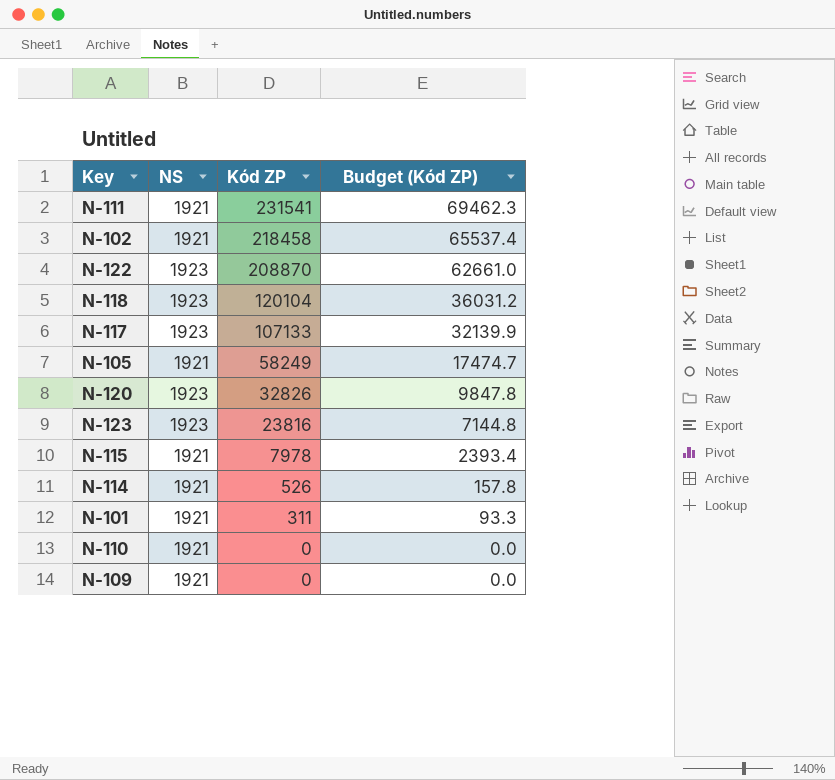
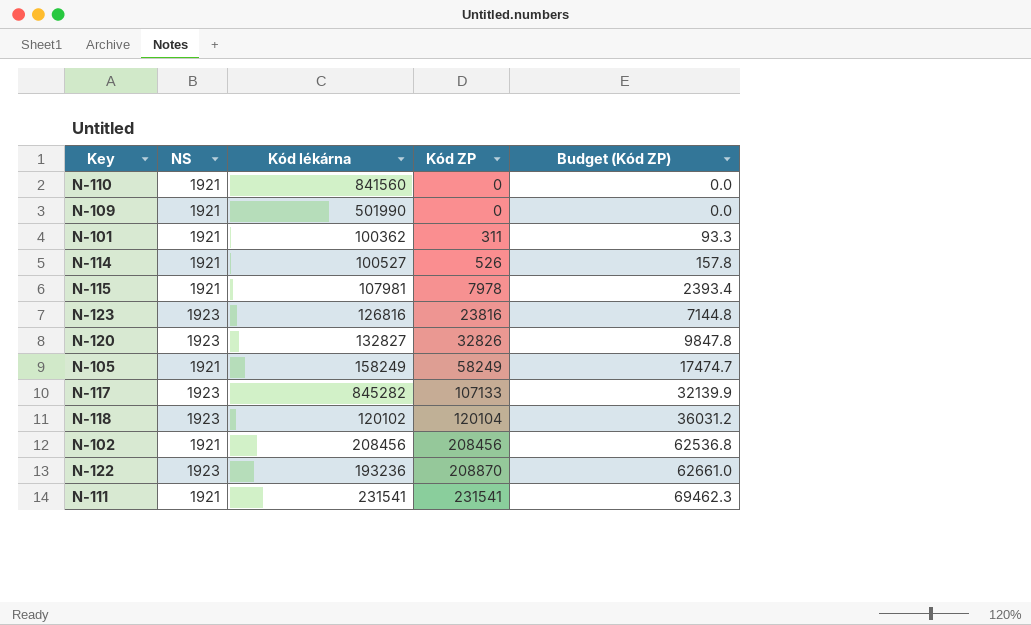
row order: Kód ZP descending -> Kód ZP ascending
column Kód lékárna | position: none -> 3
N-102 | Kód ZP: 218458 -> 208456
N-102 | Budget (Kód ZP): 65537.4 -> 62536.8

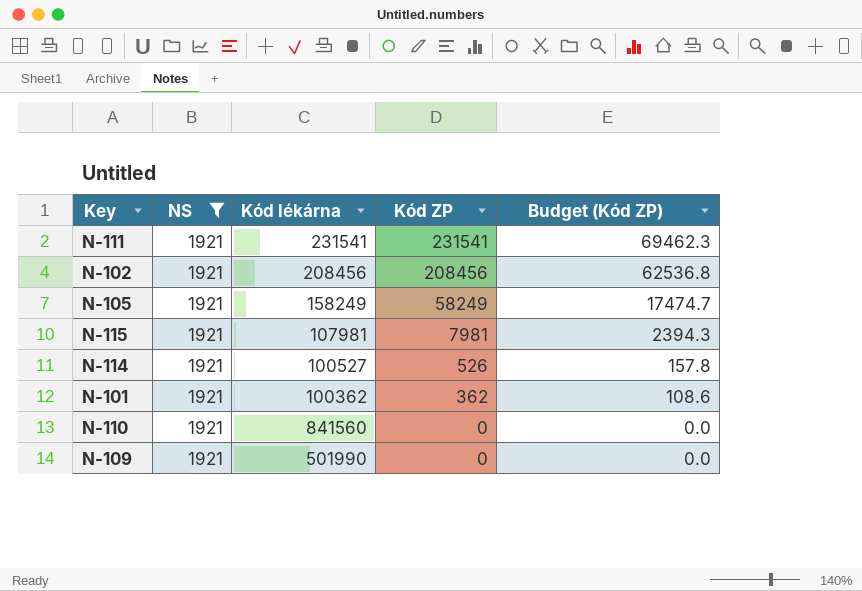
filter: none -> NS = 1921
row order: Kód ZP ascending -> Kód ZP descending
N-115 | Kód ZP: 7978 -> 7981
N-115 | Budget (Kód ZP): 2393.4 -> 2394.3
N-101 | Kód ZP: 311 -> 362
N-101 | Budget (Kód ZP): 93.3 -> 108.6

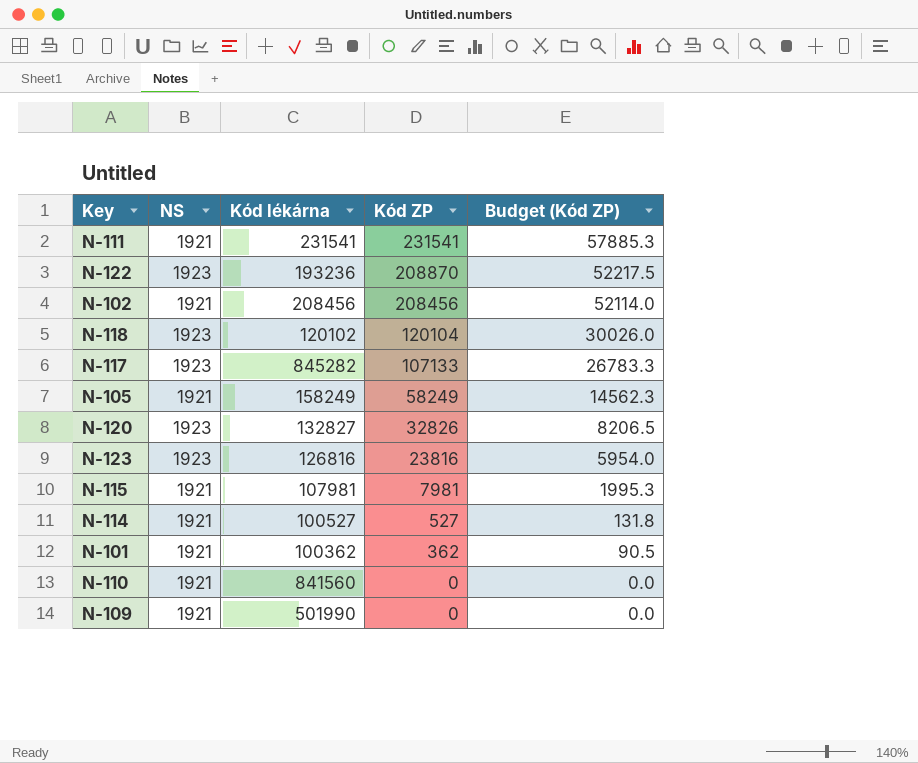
filter: NS = 1921 -> none
column Budget (Kód ZP) | formula: [Kód ZP] * 0.3 -> [Kód ZP] * 0.25
N-114 | Kód ZP: 526 -> 527

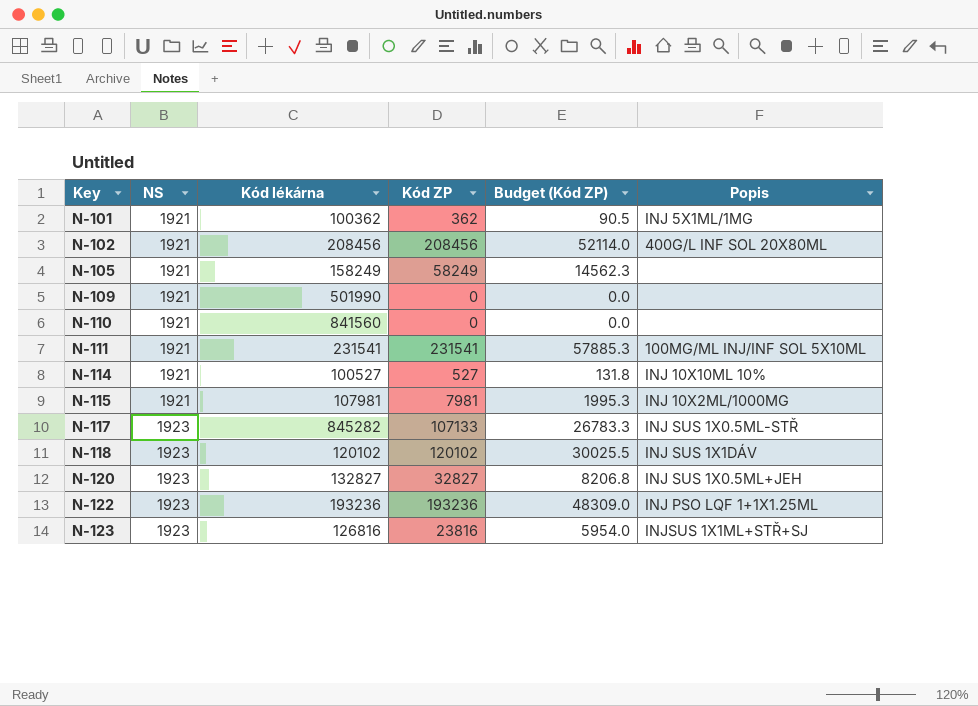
row order: Kód ZP descending -> Key ascending
column Popis | position: none -> 6
N-118 | Kód ZP: 120104 -> 120102
N-118 | Budget (Kód ZP): 30026.0 -> 30025.5
N-120 | Kód ZP: 32826 -> 32827
N-120 | Budget (Kód ZP): 8206.5 -> 8206.8
N-122 | Kód ZP: 208870 -> 193236
N-122 | Budget (Kód ZP): 52217.5 -> 48309.0

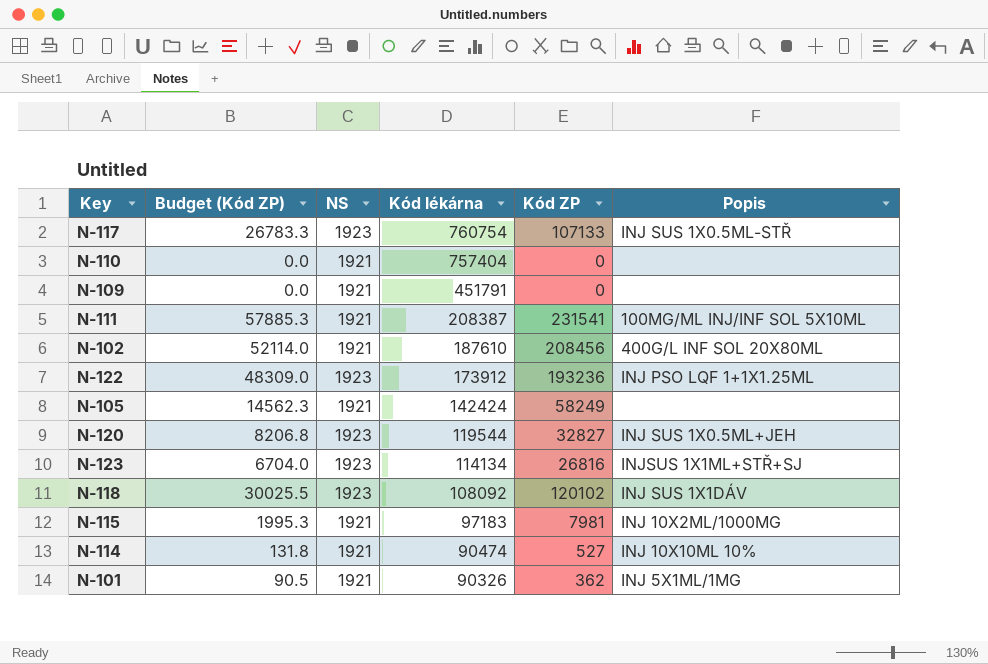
row order: Key ascending -> Kód lékárna descending
column Budget (Kód ZP) | position: 5 -> 2
N-117 | Kód lékárna: 845282 -> 760754
N-110 | Kód lékárna: 841560 -> 757404
N-109 | Kód lékárna: 501990 -> 451791
N-111 | Kód lékárna: 231541 -> 208387
N-102 | Kód lékárna: 208456 -> 187610
N-122 | Kód lékárna: 193236 -> 173912
N-105 | Kód lékárna: 158249 -> 142424
N-120 | Kód lékárna: 132827 -> 119544
N-123 | Budget (Kód ZP): 5954.0 -> 6704.0
N-123 | Kód lékárna: 126816 -> 114134
N-123 | Kód ZP: 23816 -> 26816
N-118 | Kód lékárna: 120102 -> 108092
N-115 | Kód lékárna: 107981 -> 97183
N-114 | Kód lékárna: 100527 -> 90474
N-101 | Kód lékárna: 100362 -> 90326

